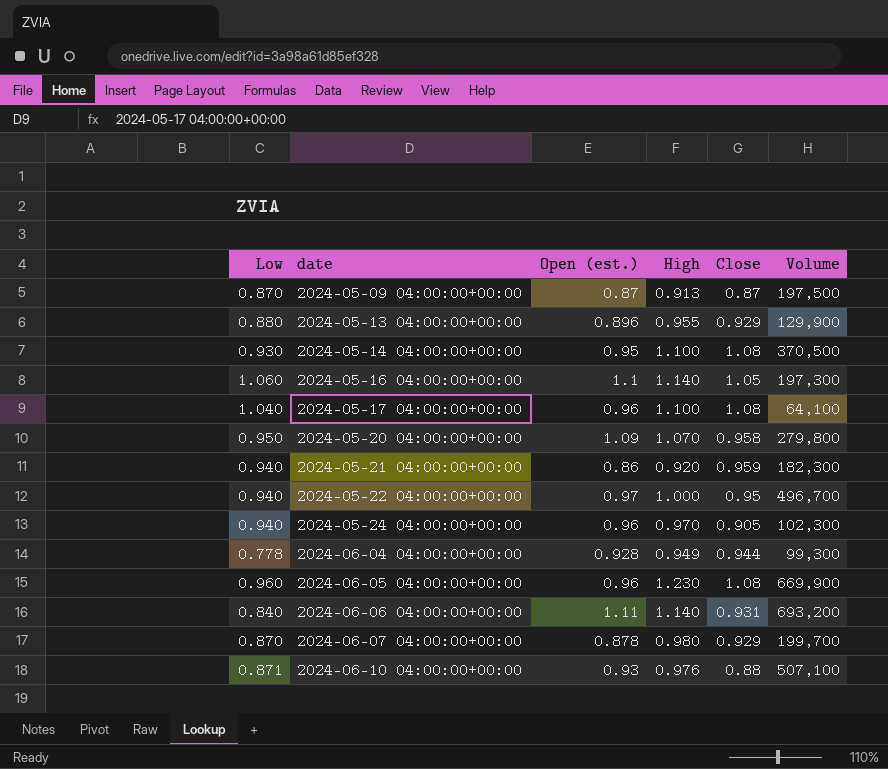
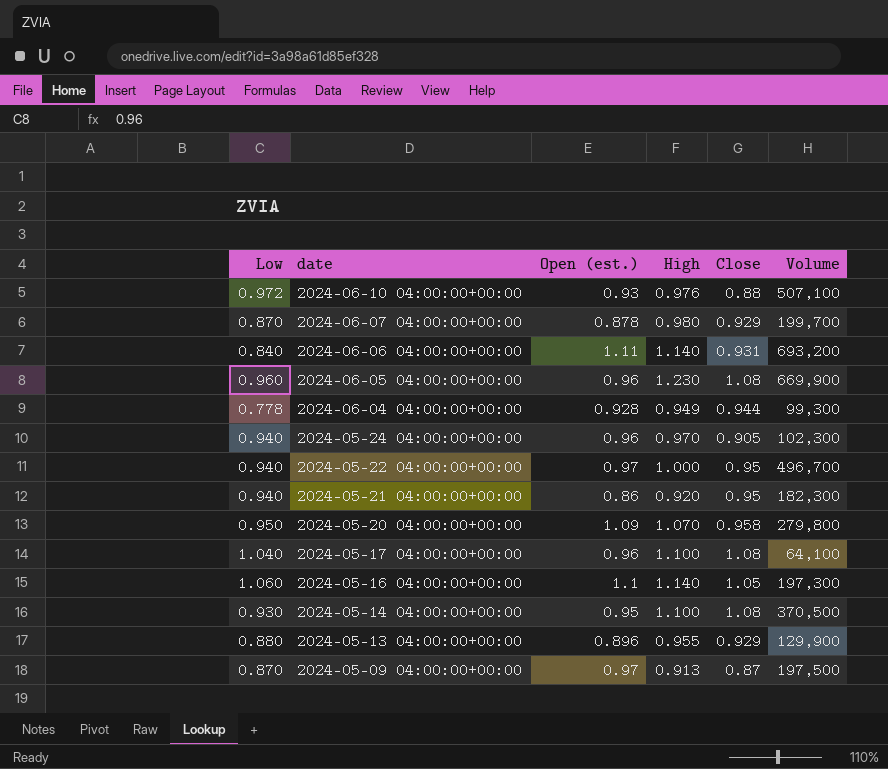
row order: date ascending -> date descending
2024-06-10 04:00:00+00:00 | Low: 0.871 -> 0.972
2024-05-21 04:00:00+00:00 | Close: 0.959 -> 0.95
2024-05-09 04:00:00+00:00 | Open (est.): 0.87 -> 0.97

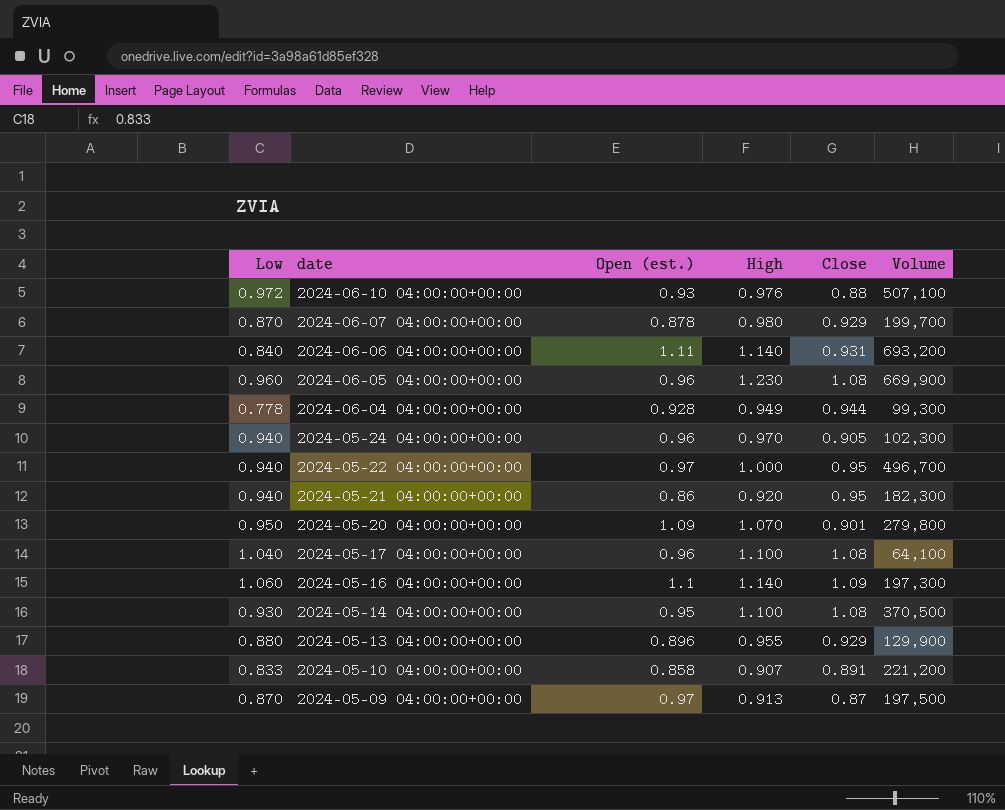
2024-05-20 04:00:00+00:00 | Close: 0.958 -> 0.901
2024-05-16 04:00:00+00:00 | Close: 1.05 -> 1.09
row 2024-05-10 04:00:00+00:00: none -> 0.833 | 0.858 | 0.907 | 0.891 | 221,200

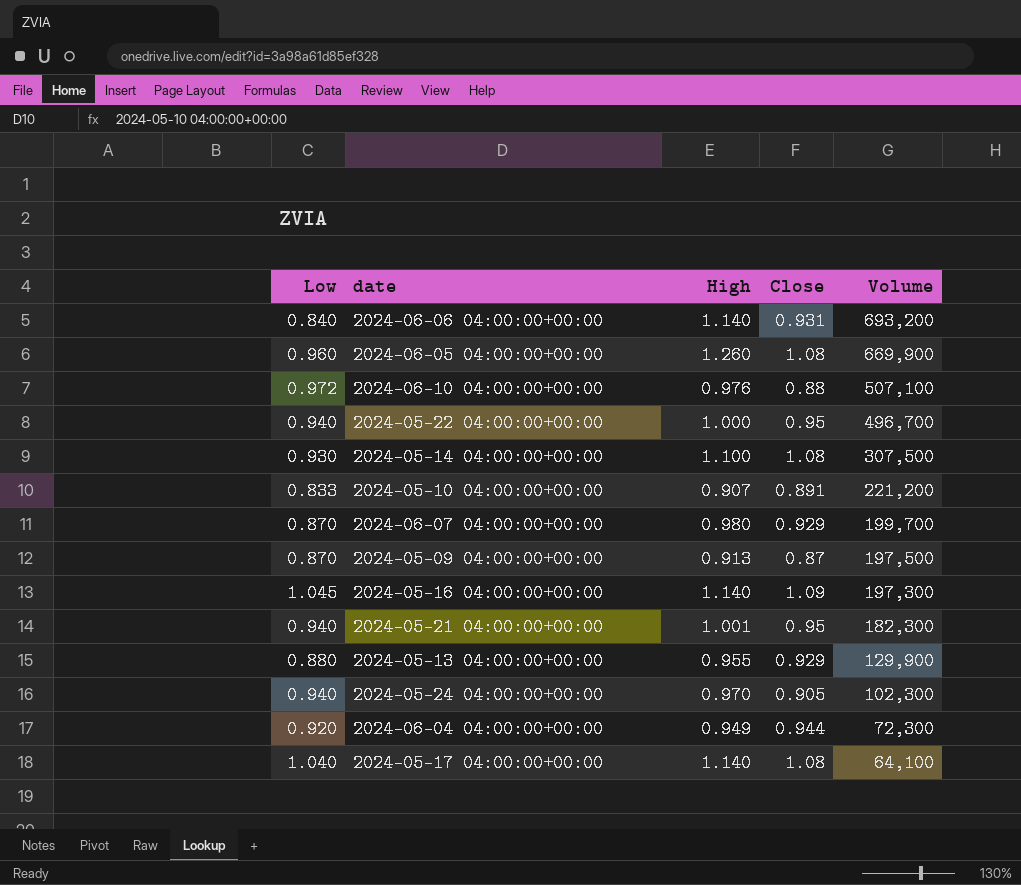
row order: date descending -> Volume descending
column Open (est.) | position: 3 -> none
row 2024-05-20 04:00:00+00:00: 0.950 | 1.09 | 1.070 | 0.901 | 279,800 -> none
2024-06-05 04:00:00+00:00 | High: 1.230 -> 1.260
2024-05-14 04:00:00+00:00 | Volume: 370,500 -> 307,500
2024-05-16 04:00:00+00:00 | Low: 1.060 -> 1.045
2024-05-21 04:00:00+00:00 | High: 0.920 -> 1.001
2024-06-04 04:00:00+00:00 | Low: 0.778 -> 0.920
2024-06-04 04:00:00+00:00 | Volume: 99,300 -> 72,300
2024-05-17 04:00:00+00:00 | High: 1.100 -> 1.140

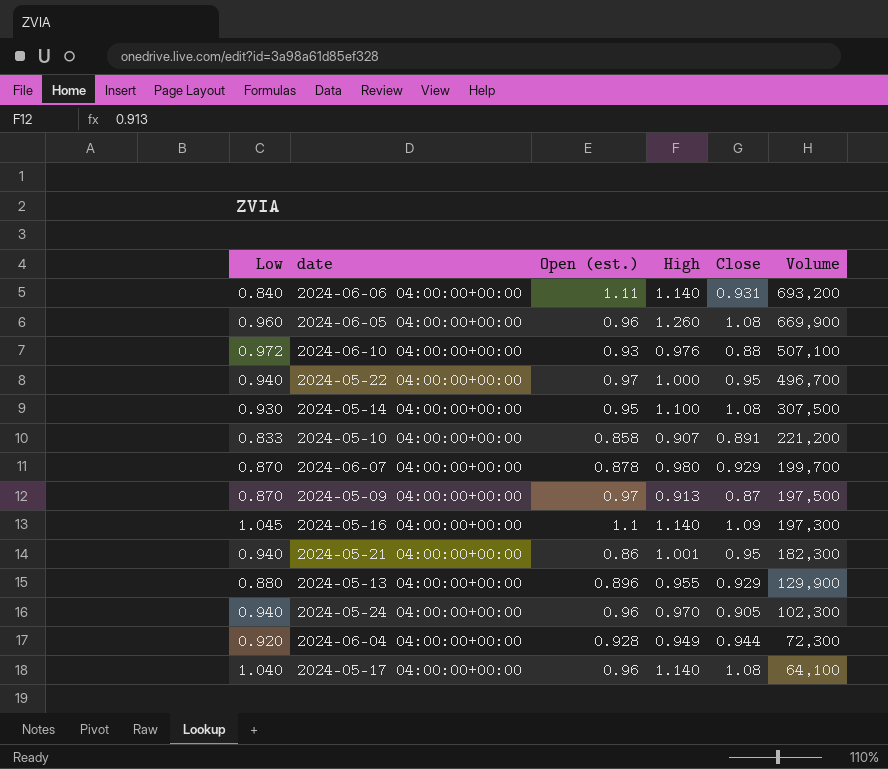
column Open (est.) | position: none -> 3

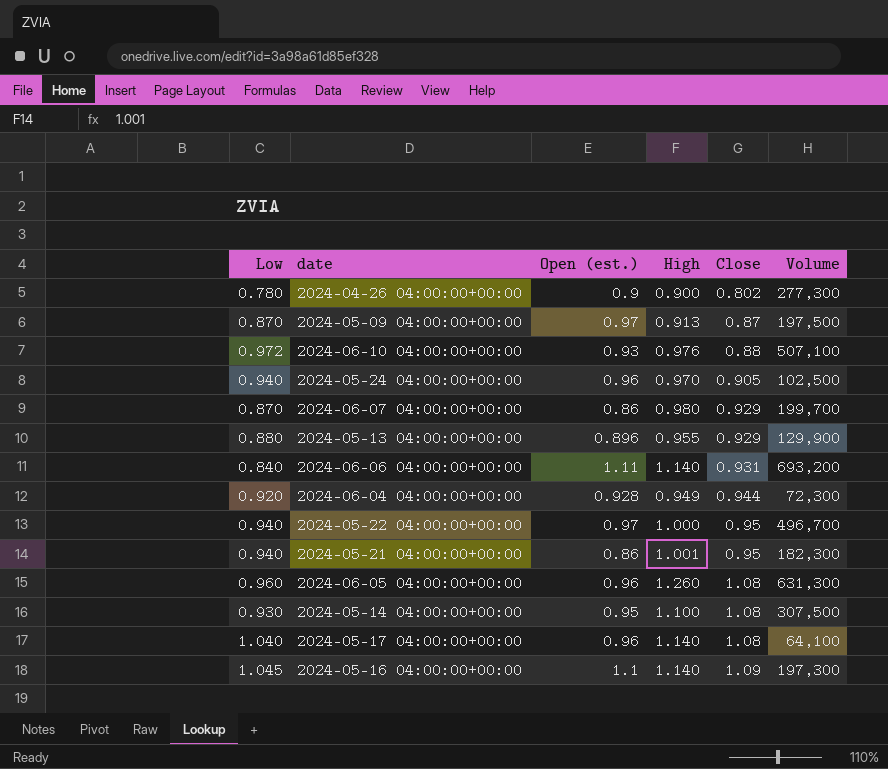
row order: Volume descending -> Close ascending
row 2024-05-10 04:00:00+00:00: 0.833 | 0.858 | 0.907 | 0.891 | 221,200 -> none
row 2024-04-26 04:00:00+00:00: none -> 0.780 | 0.9 | 0.900 | 0.802 | 277,300
2024-05-24 04:00:00+00:00 | Volume: 102,300 -> 102,500
2024-06-07 04:00:00+00:00 | Open (est.): 0.878 -> 0.86
2024-06-05 04:00:00+00:00 | Volume: 669,900 -> 631,300

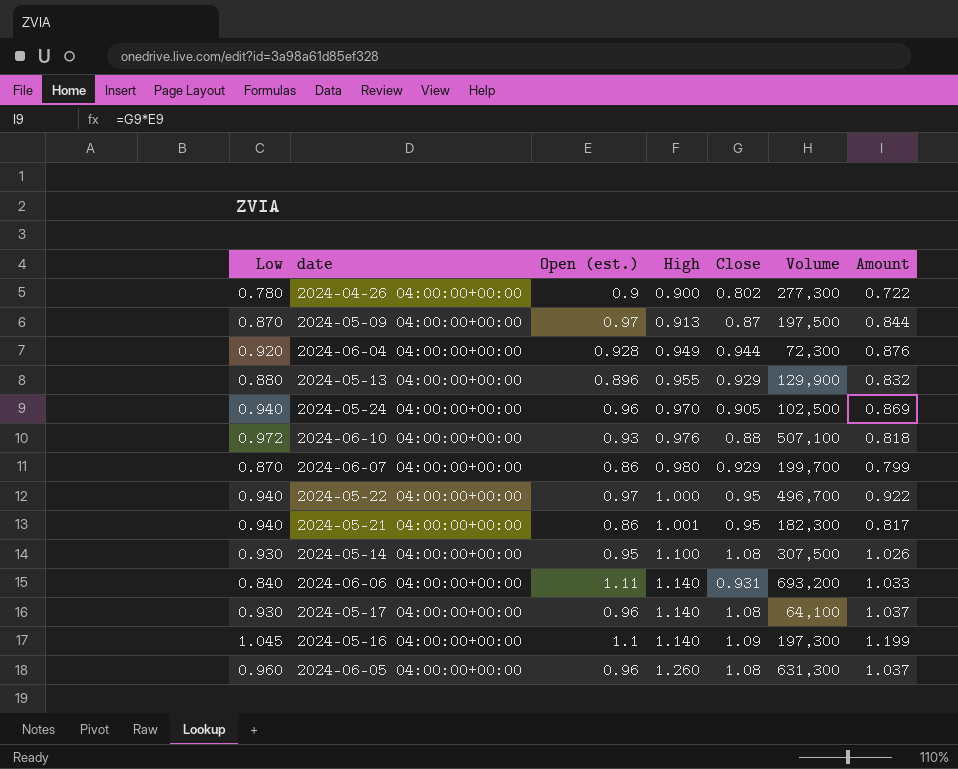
row order: Close ascending -> High ascending
column Amount | formula: none -> [Open (est.)] * [Close]
2024-05-17 04:00:00+00:00 | Low: 1.040 -> 0.930

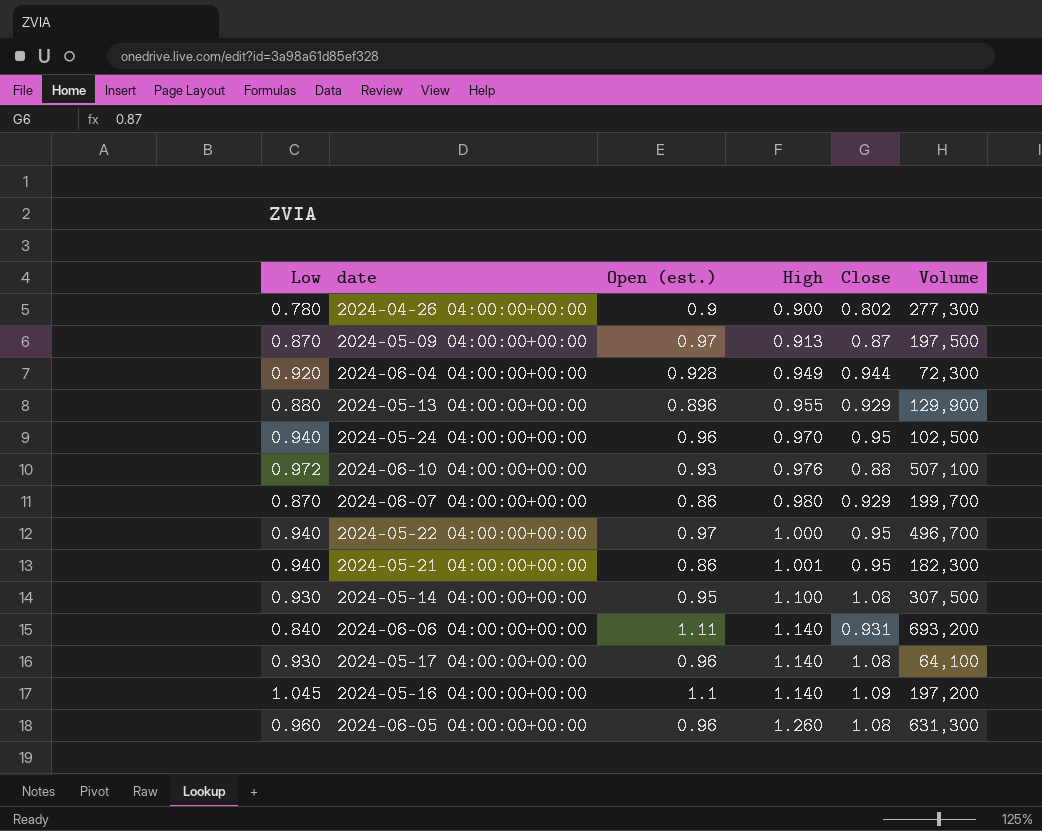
column Amount | formula: [Open (est.)] * [Close] -> none
2024-05-24 04:00:00+00:00 | Close: 0.905 -> 0.95
2024-05-16 04:00:00+00:00 | Volume: 197,300 -> 197,200

